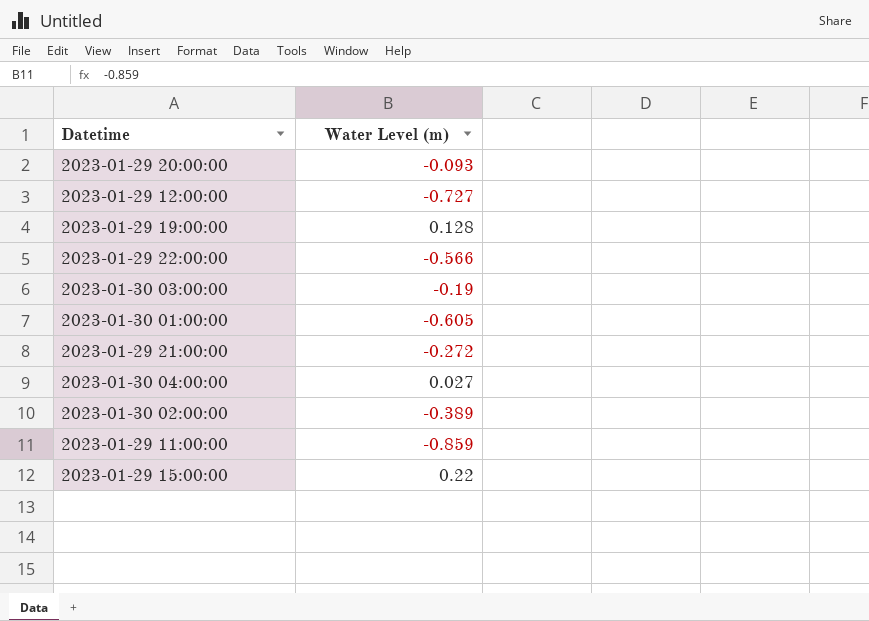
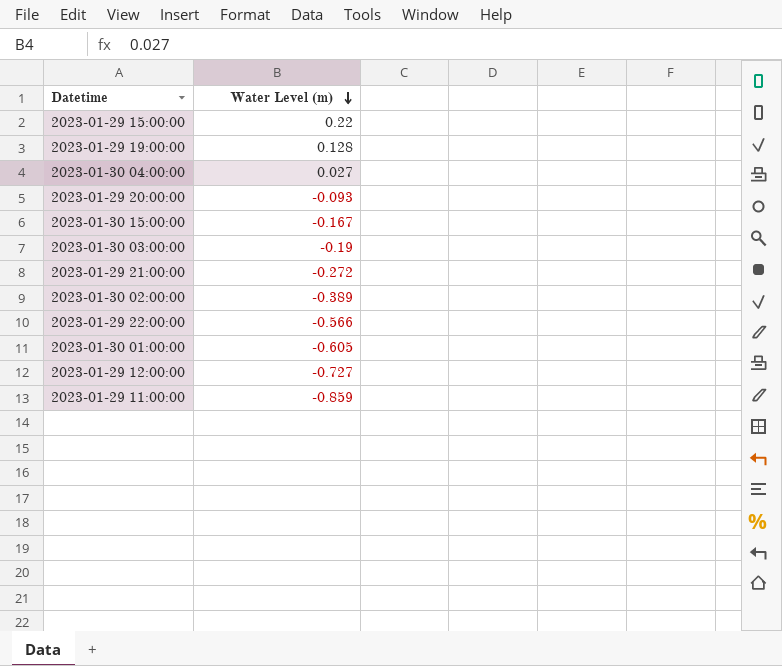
row order: none -> Water Level (m) descending
row 2023-01-30 15:00:00: none -> -0.167

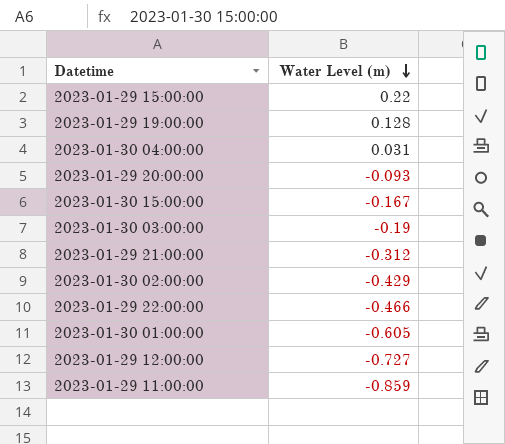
2023-01-30 04:00:00 | Water Level (m): 0.027 -> 0.031
2023-01-29 21:00:00 | Water Level (m): -0.272 -> -0.312
2023-01-30 02:00:00 | Water Level (m): -0.389 -> -0.429
2023-01-29 22:00:00 | Water Level (m): -0.566 -> -0.466

